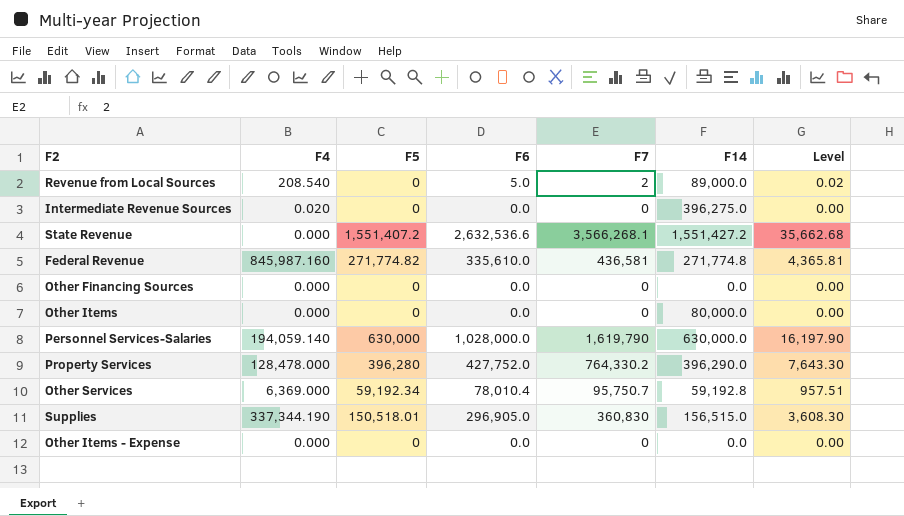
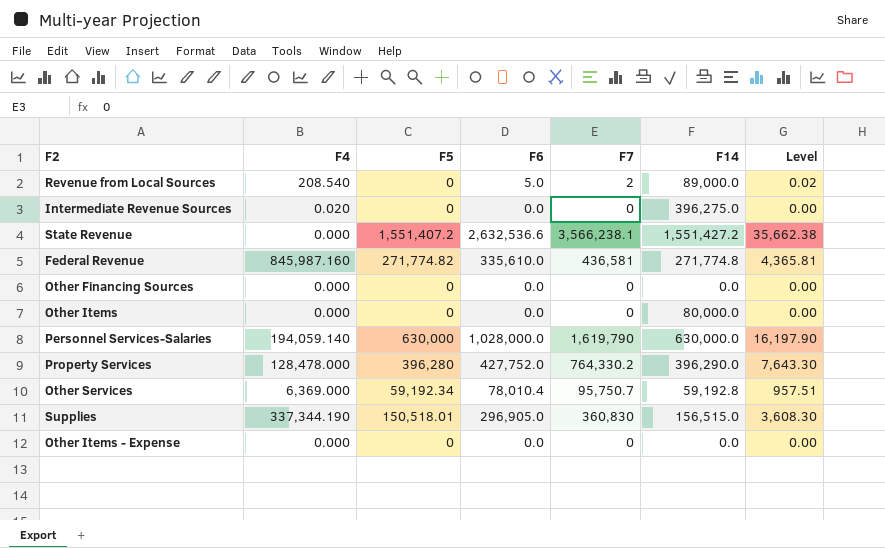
State Revenue | F7: 3,566,268.1 -> 3,566,238.1
State Revenue | Level: 35,662.68 -> 35,662.38

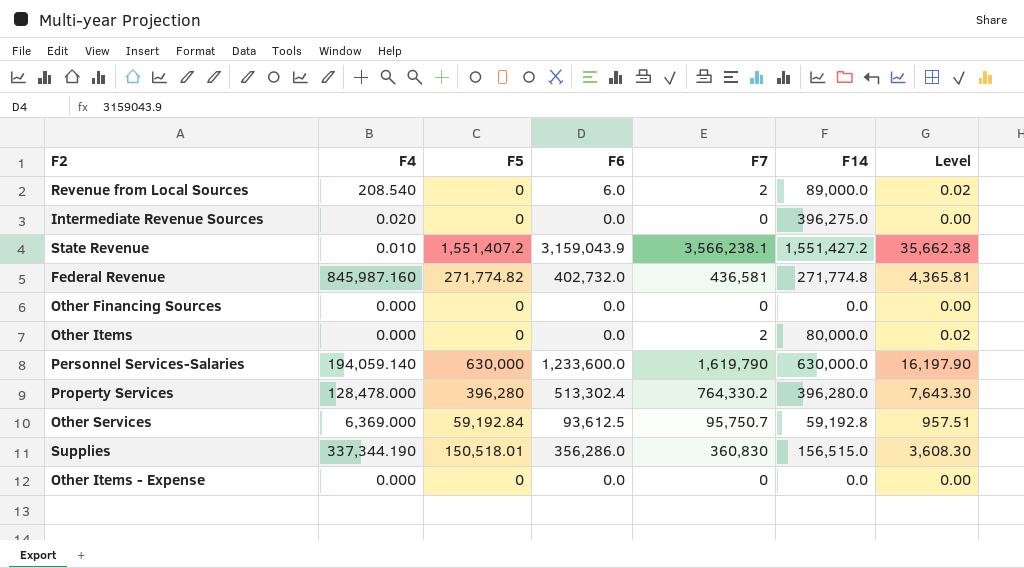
Revenue from Local Sources | F6: 5.0 -> 6.0
State Revenue | F4: 0.000 -> 0.010
State Revenue | F6: 2,632,536.6 -> 3,159,043.9
Federal Revenue | F6: 335,610.0 -> 402,732.0
Other Items | F7: 0 -> 2
Other Items | Level: 0.00 -> 0.02
Personnel Services-Salaries | F6: 1,028,000.0 -> 1,233,600.0
Property Services | F6: 427,752.0 -> 513,302.4
Property Services | F14: 396,290.0 -> 396,280.0
Other Services | F5: 59,192.34 -> 59,192.84
Other Services | F6: 78,010.4 -> 93,612.5
Supplies | F6: 296,905.0 -> 356,286.0

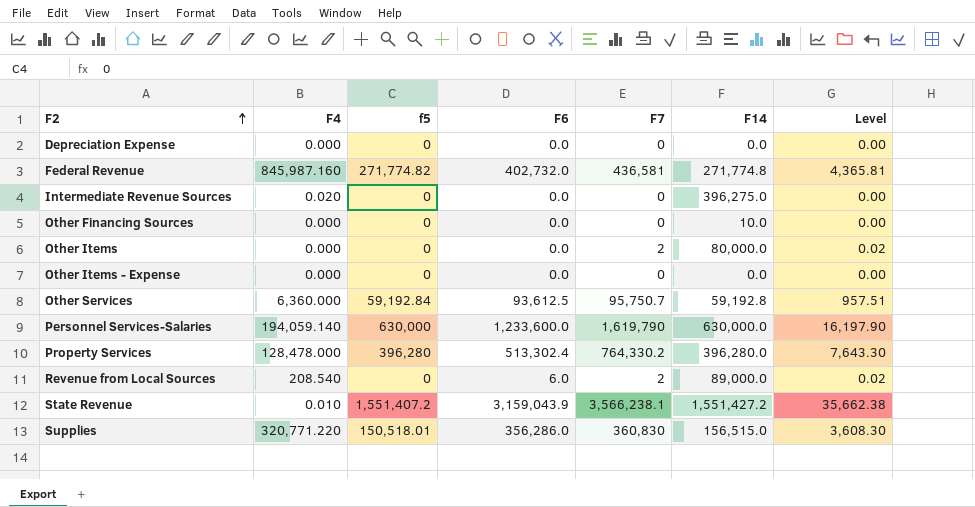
row order: none -> F2 ascending
column name: F5 -> f5
row Depreciation Expense: none -> 0.000 | 0 | 0.0 | 0 | 0.0 | 0.00
Other Financing Sources | F14: 0.0 -> 10.0
Other Services | F4: 6,369.000 -> 6,360.000
Supplies | F4: 337,344.190 -> 320,771.220

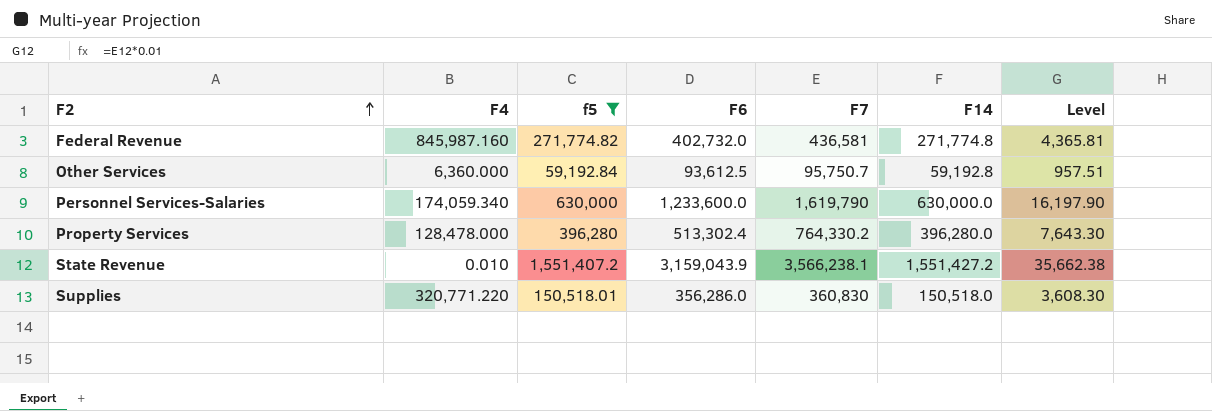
filter: none -> f5 != 0
Personnel Services-Salaries | F4: 194,059.140 -> 174,059.340
Supplies | F14: 156,515.0 -> 150,518.0

